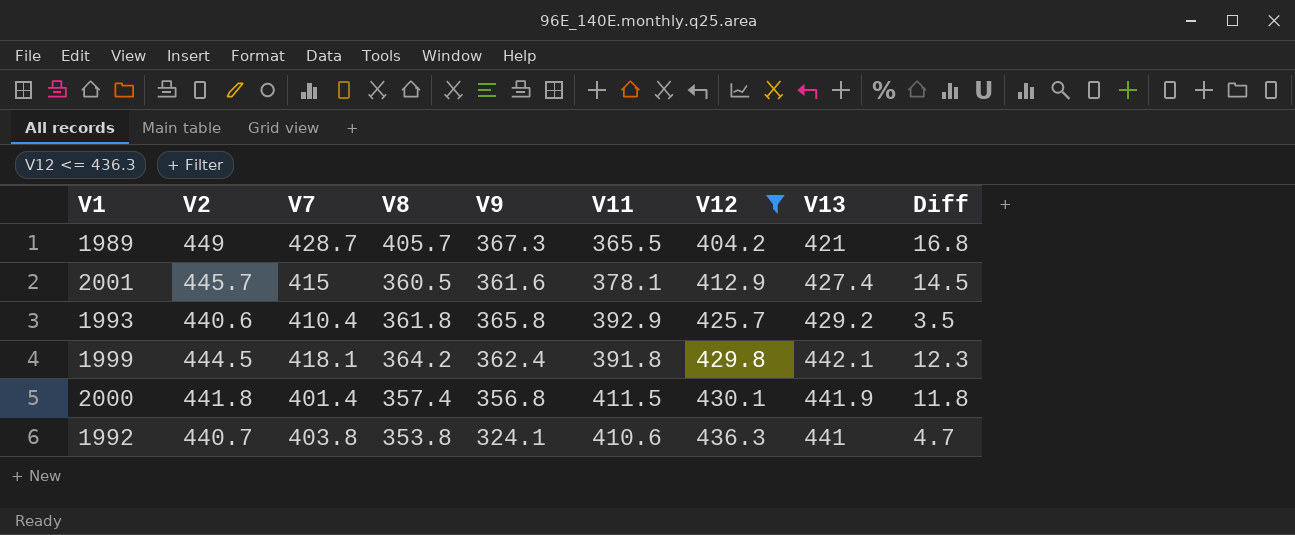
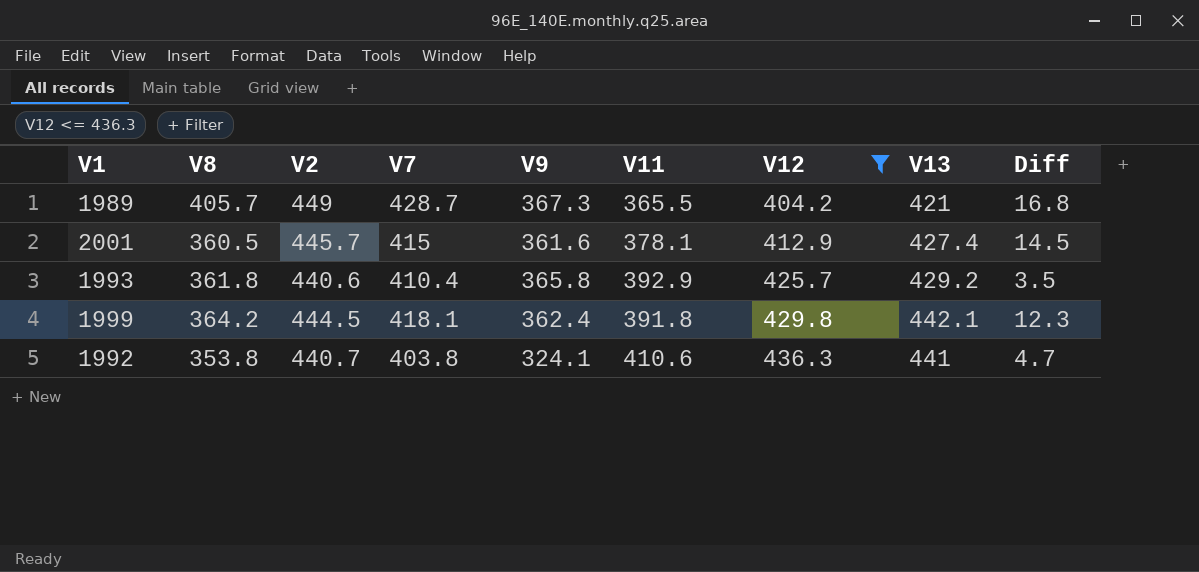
column V8 | position: 4 -> 2
row 2000: 441.8 | 401.4 | 357.4 | 356.8 | 411.5 | 430.1 | 441.9 | 11.8 -> none

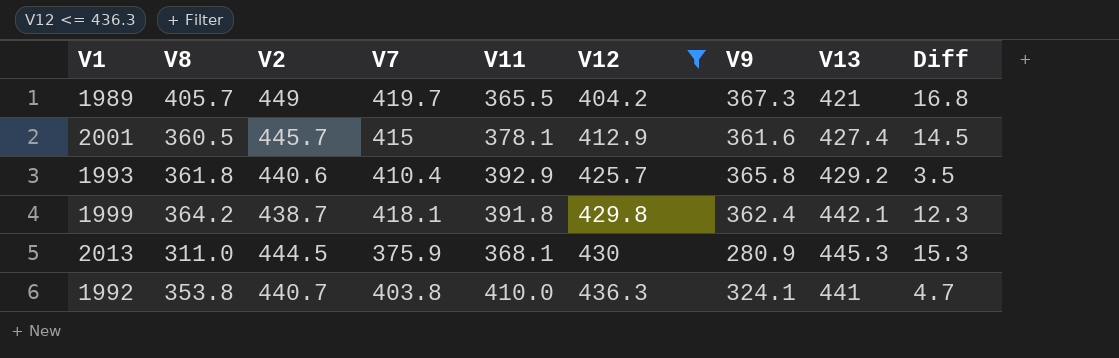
column V9 | position: 5 -> 7
1989 | V7: 428.7 -> 419.7
1999 | V2: 444.5 -> 438.7
row 2013: none -> 311.0 | 444.5 | 375.9 | 368.1 | 430 | 280.9 | 445.3 | 15.3
1992 | V11: 410.6 -> 410.0

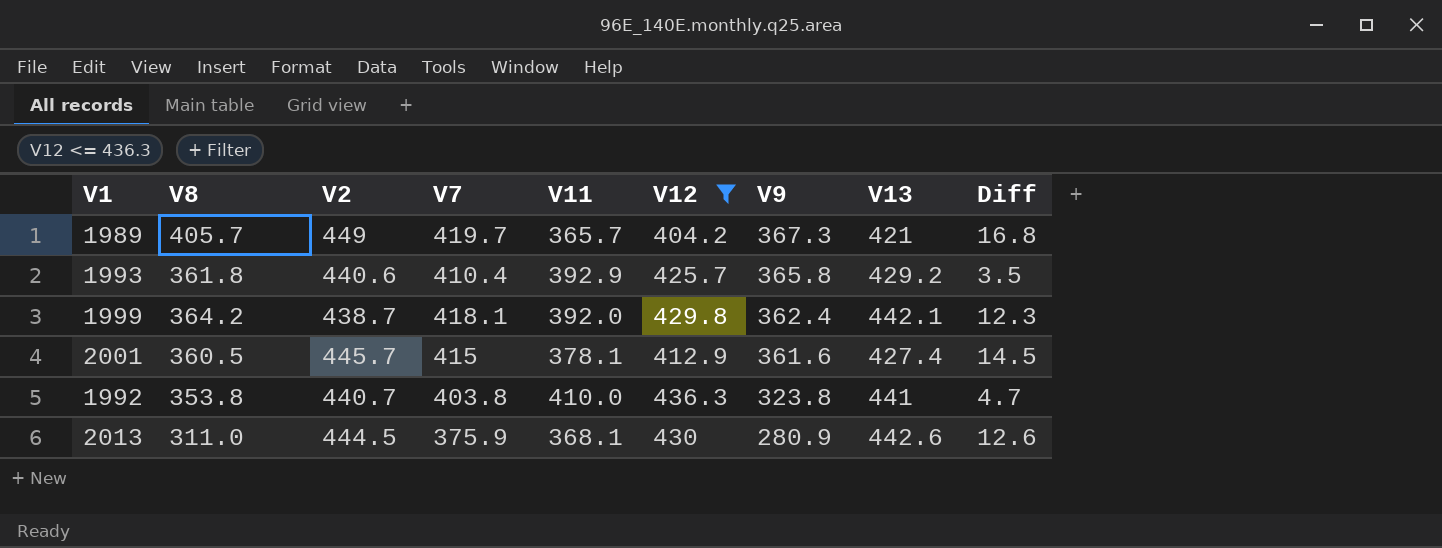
row order: V12 ascending -> V9 descending
1989 | V11: 365.5 -> 365.7
1999 | V11: 391.8 -> 392.0
1992 | V9: 324.1 -> 323.8
2013 | V13: 445.3 -> 442.6
2013 | Diff: 15.3 -> 12.6

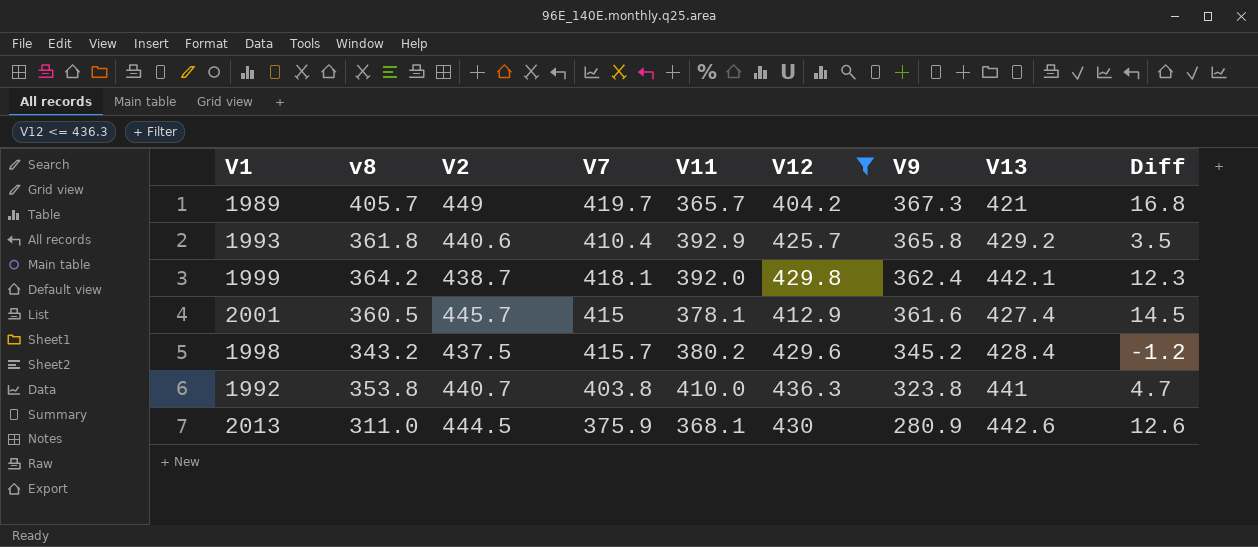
column name: V8 -> v8
row 1998: none -> 343.2 | 437.5 | 415.7 | 380.2 | 429.6 | 345.2 | 428.4 | -1.2

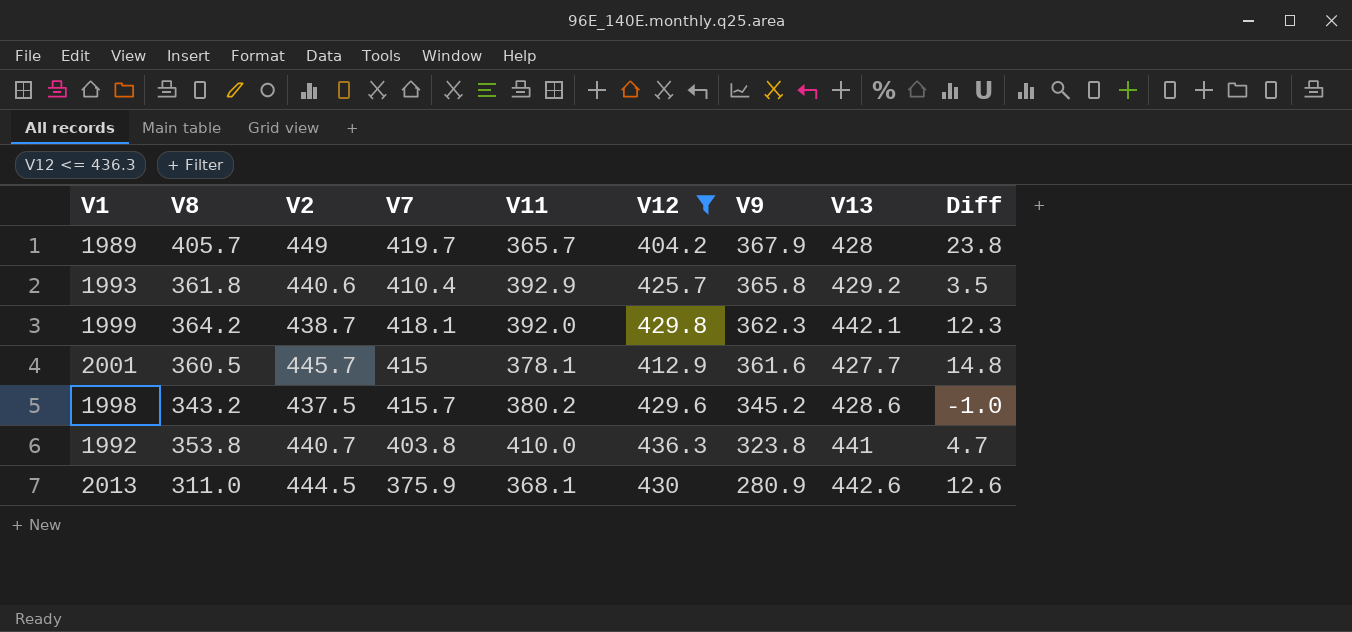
column name: v8 -> V8
1989 | V9: 367.3 -> 367.9
1989 | V13: 421 -> 428
1989 | Diff: 16.8 -> 23.8
1999 | V9: 362.4 -> 362.3
2001 | V13: 427.4 -> 427.7
2001 | Diff: 14.5 -> 14.8
1998 | V13: 428.4 -> 428.6
1998 | Diff: -1.2 -> -1.0

